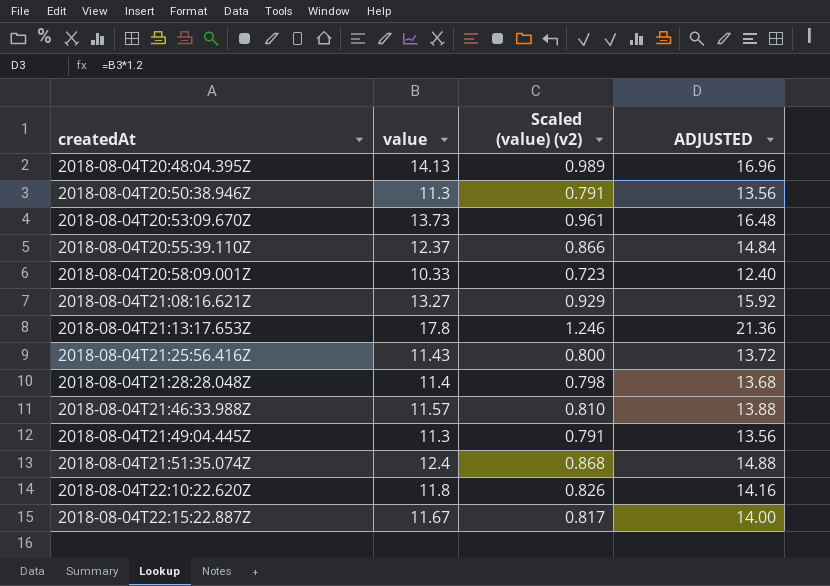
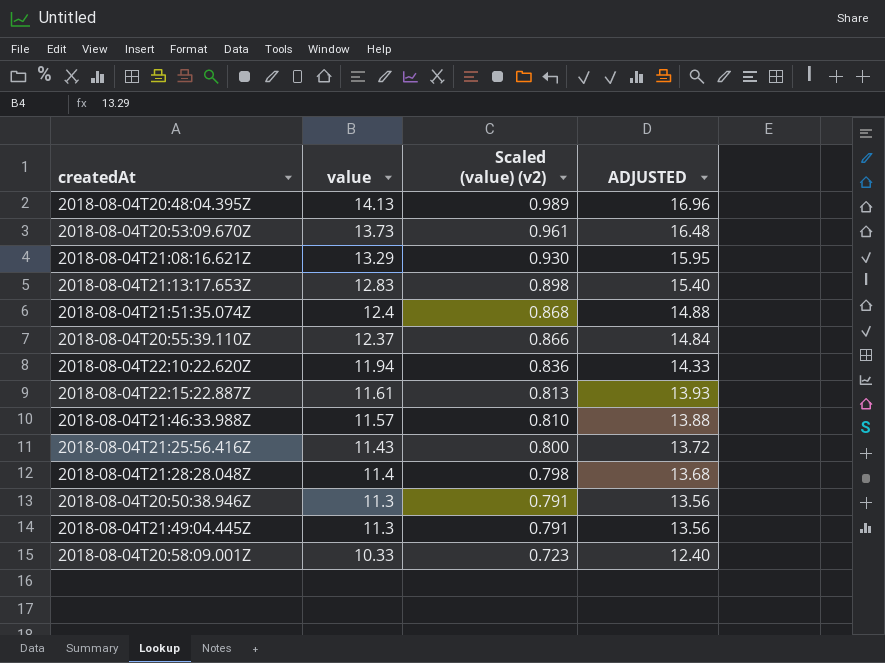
row order: createdAt ascending -> value descending
2018-08-04T21:08:16.621Z | value: 13.27 -> 13.29
2018-08-04T21:08:16.621Z | Scaled (value) (v2): 0.929 -> 0.930
2018-08-04T21:08:16.621Z | ADJUSTED: 15.92 -> 15.95
2018-08-04T21:13:17.653Z | value: 17.8 -> 12.83
2018-08-04T21:13:17.653Z | Scaled (value) (v2): 1.246 -> 0.898
2018-08-04T21:13:17.653Z | ADJUSTED: 21.36 -> 15.40
2018-08-04T22:10:22.620Z | value: 11.8 -> 11.94
2018-08-04T22:10:22.620Z | Scaled (value) (v2): 0.826 -> 0.836
2018-08-04T22:10:22.620Z | ADJUSTED: 14.16 -> 14.33
2018-08-04T22:15:22.887Z | value: 11.67 -> 11.61
2018-08-04T22:15:22.887Z | Scaled (value) (v2): 0.817 -> 0.813
2018-08-04T22:15:22.887Z | ADJUSTED: 14.00 -> 13.93

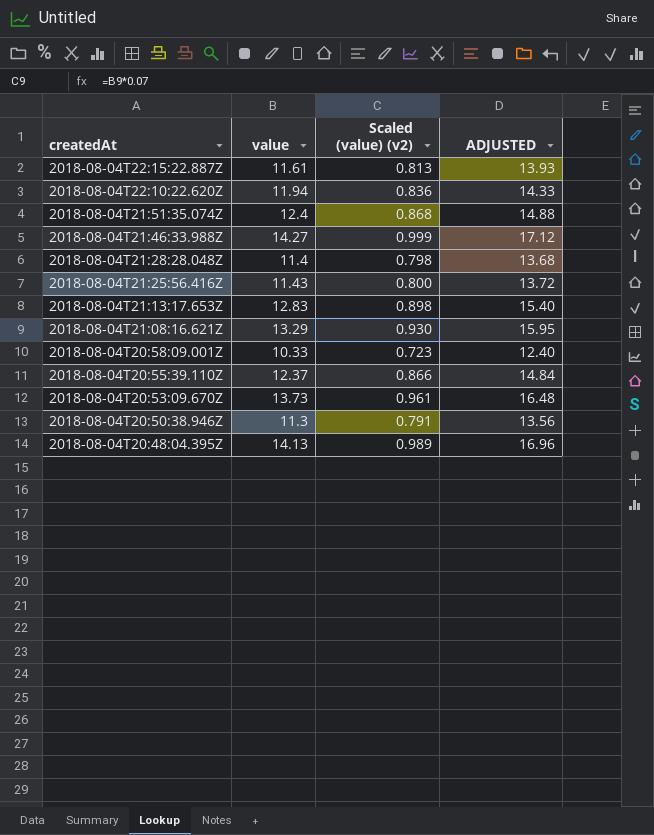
row order: value descending -> createdAt descending
row 2018-08-04T21:49:04.445Z: 11.3 | 0.791 | 13.56 -> none
2018-08-04T21:46:33.988Z | value: 11.57 -> 14.27
2018-08-04T21:46:33.988Z | Scaled (value) (v2): 0.810 -> 0.999
2018-08-04T21:46:33.988Z | ADJUSTED: 13.88 -> 17.12

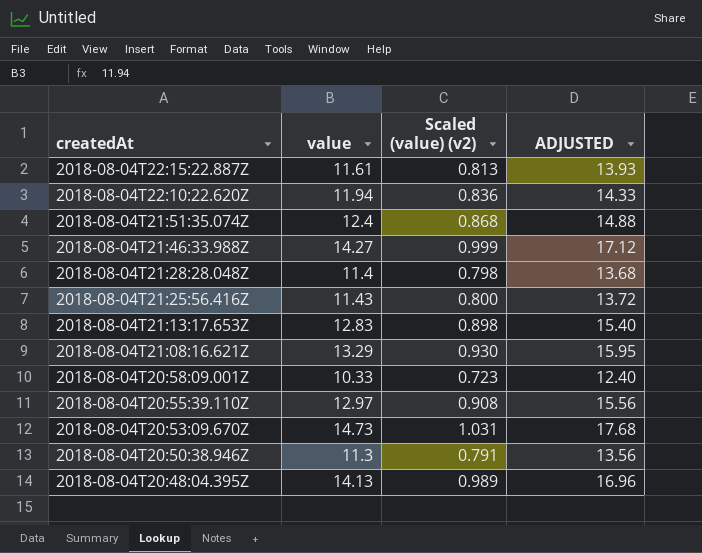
2018-08-04T20:55:39.110Z | value: 12.37 -> 12.97
2018-08-04T20:55:39.110Z | Scaled (value) (v2): 0.866 -> 0.908
2018-08-04T20:55:39.110Z | ADJUSTED: 14.84 -> 15.56
2018-08-04T20:53:09.670Z | value: 13.73 -> 14.73
2018-08-04T20:53:09.670Z | Scaled (value) (v2): 0.961 -> 1.031
2018-08-04T20:53:09.670Z | ADJUSTED: 16.48 -> 17.68

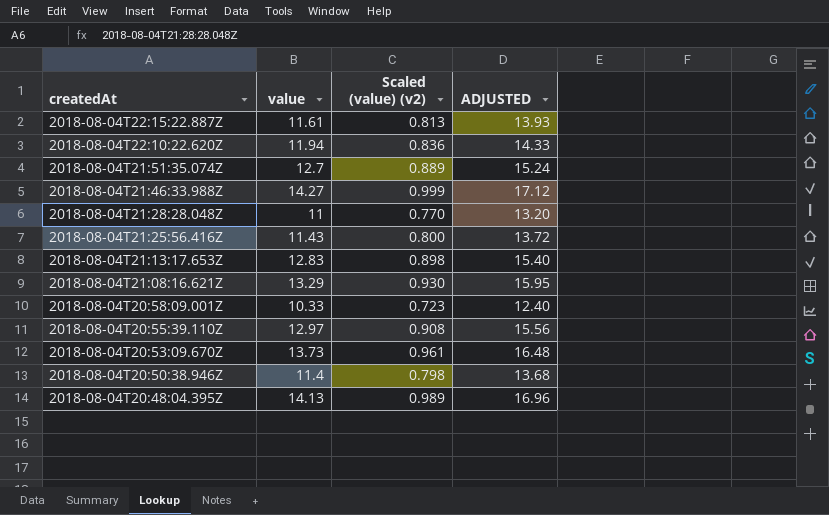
2018-08-04T21:51:35.074Z | value: 12.4 -> 12.7
2018-08-04T21:51:35.074Z | Scaled (value) (v2): 0.868 -> 0.889
2018-08-04T21:51:35.074Z | ADJUSTED: 14.88 -> 15.24
2018-08-04T21:28:28.048Z | value: 11.4 -> 11
2018-08-04T21:28:28.048Z | Scaled (value) (v2): 0.798 -> 0.770
2018-08-04T21:28:28.048Z | ADJUSTED: 13.68 -> 13.20
2018-08-04T20:53:09.670Z | value: 14.73 -> 13.73
2018-08-04T20:53:09.670Z | Scaled (value) (v2): 1.031 -> 0.961
2018-08-04T20:53:09.670Z | ADJUSTED: 17.68 -> 16.48
2018-08-04T20:50:38.946Z | value: 11.3 -> 11.4
2018-08-04T20:50:38.946Z | Scaled (value) (v2): 0.791 -> 0.798
2018-08-04T20:50:38.946Z | ADJUSTED: 13.56 -> 13.68

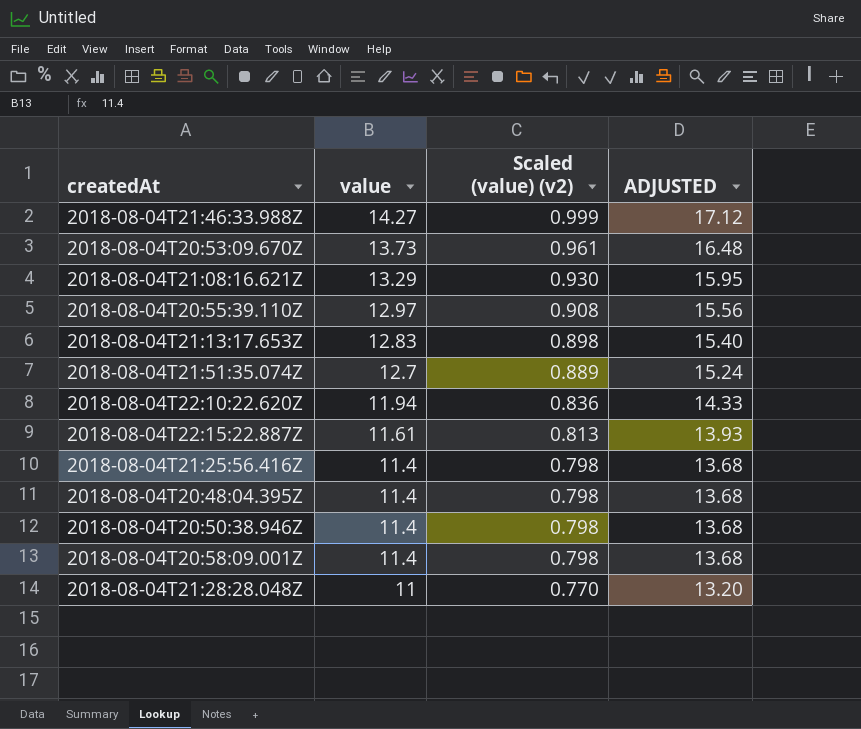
row order: createdAt descending -> value descending
2018-08-04T21:25:56.416Z | value: 11.43 -> 11.4
2018-08-04T21:25:56.416Z | Scaled (value) (v2): 0.800 -> 0.798
2018-08-04T21:25:56.416Z | ADJUSTED: 13.72 -> 13.68
2018-08-04T20:48:04.395Z | value: 14.13 -> 11.4
2018-08-04T20:48:04.395Z | Scaled (value) (v2): 0.989 -> 0.798
2018-08-04T20:48:04.395Z | ADJUSTED: 16.96 -> 13.68
2018-08-04T20:58:09.001Z | value: 10.33 -> 11.4
2018-08-04T20:58:09.001Z | Scaled (value) (v2): 0.723 -> 0.798
2018-08-04T20:58:09.001Z | ADJUSTED: 12.40 -> 13.68

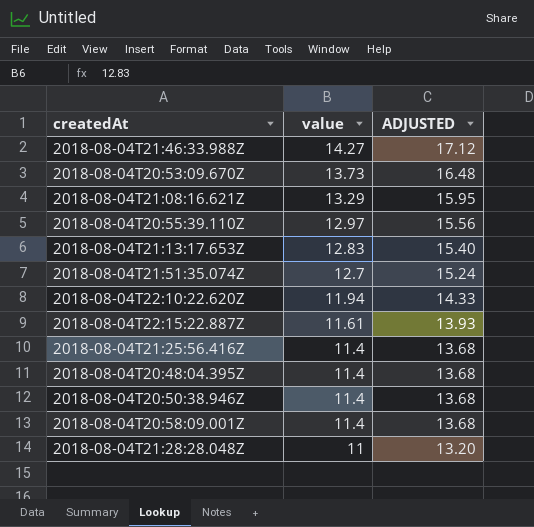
column Scaled (value) (v2) | formula: [value] * 0.07 -> none

